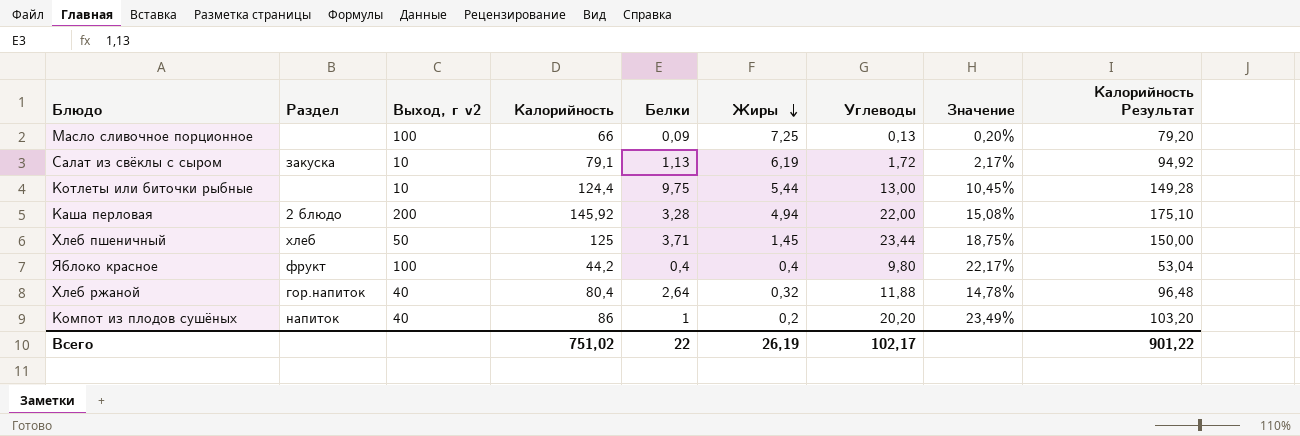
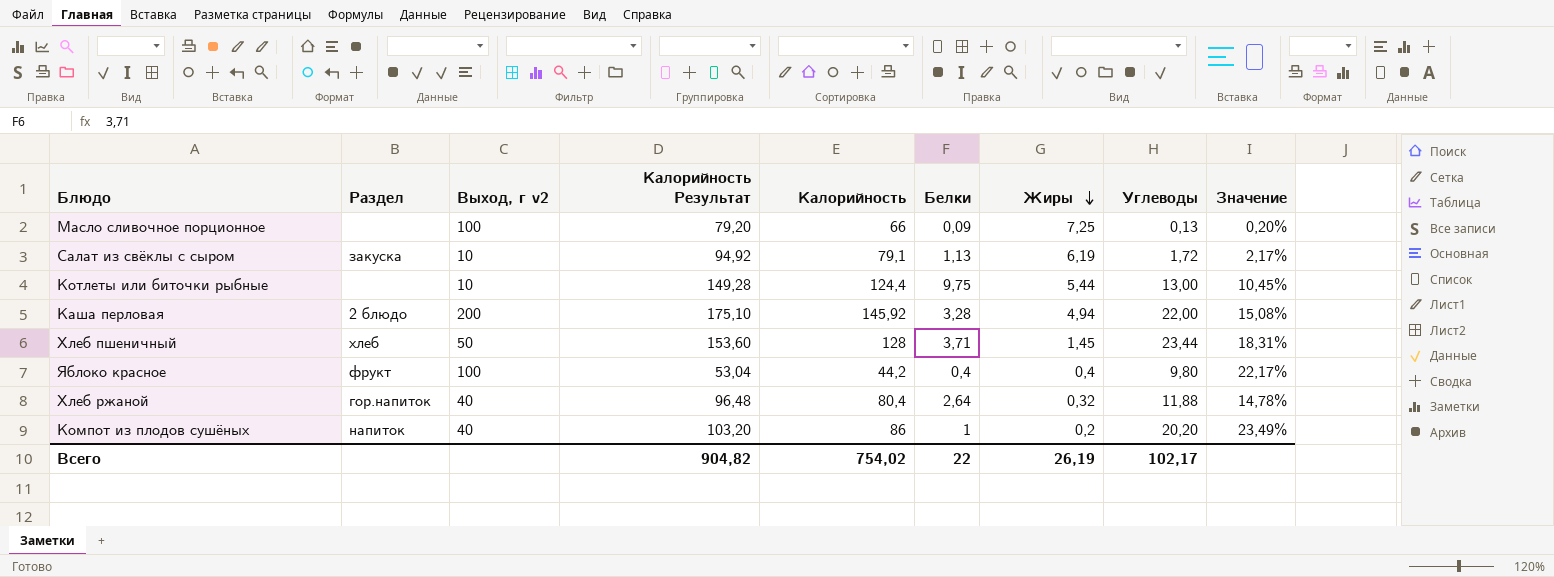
column Калорийность Результат | position: 9 -> 4
Хлеб пшеничный | Калорийность Результат: 150,00 -> 153,60
Хлеб пшеничный | Калорийность: 125 -> 128
Хлеб пшеничный | Значение: 18,75% -> 18,31%
Всего | Калорийность Результат: 901,22 -> 904,82
Всего | Калорийность: 751,02 -> 754,02

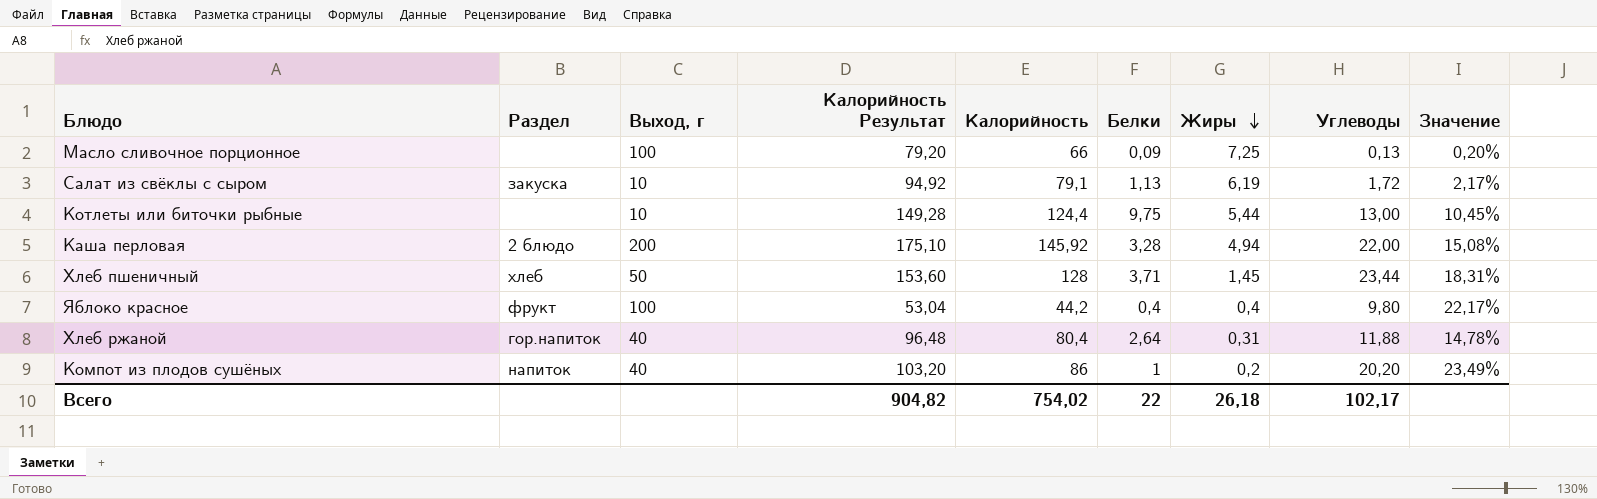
column name: Выход, г v2 -> Выход, г
Хлеб ржаной | Жиры: 0,32 -> 0,31
Всего | Жиры: 26,19 -> 26,18

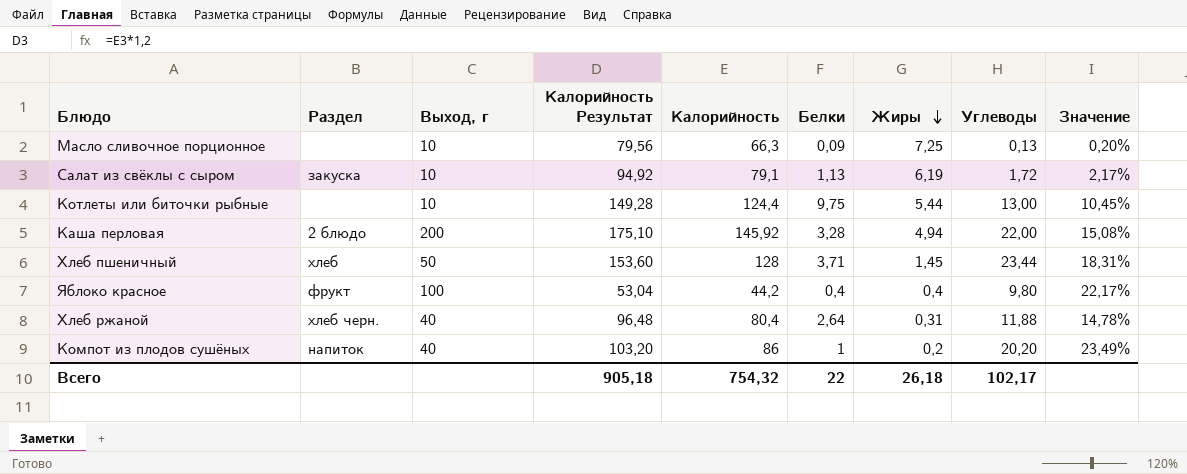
Масло сливочное порционное | Выход, г: 100 -> 10
Масло сливочное порционное | Калорийность Результат: 79,20 -> 79,56
Масло сливочное порционное | Калорийность: 66 -> 66,3
Хлеб ржаной | Раздел: гор.напиток -> хлеб черн.
Всего | Калорийность Результат: 904,82 -> 905,18
Всего | Калорийность: 754,02 -> 754,32

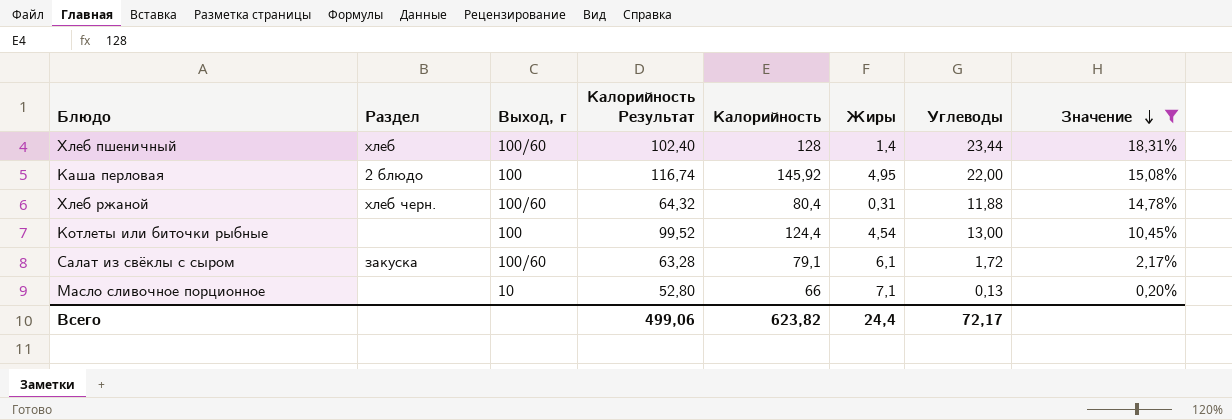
filter: none -> Значение <= 18,31%
row order: Жиры descending -> Значение descending
column Белки | position: 6 -> none
column Калорийность Результат | formula: [Калорийность] * 1,2 -> [Калорийность] * 0,8
Хлеб пшеничный | Выход, г: 50 -> 100/60
Хлеб пшеничный | Жиры: 1,45 -> 1,4
Каша перловая | Выход, г: 200 -> 100
Каша перловая | Жиры: 4,94 -> 4,95
Хлеб ржаной | Выход, г: 40 -> 100/60
Котлеты или биточки рыбные | Выход, г: 10 -> 100
Котлеты или биточки рыбные | Жиры: 5,44 -> 4,54
Салат из свёклы с сыром | Выход, г: 10 -> 100/60
Салат из свёклы с сыром | Жиры: 6,19 -> 6,1
Масло сливочное порционное | Калорийность: 66,3 -> 66
Масло сливочное порционное | Жиры: 7,25 -> 7,1
Всего | Калорийность Результат: 905,18 -> 499,06
Всего | Калорийность: 754,32 -> 623,82
Всего | Жиры: 26,18 -> 24,4
Всего | Углеводы: 102,17 -> 72,17

